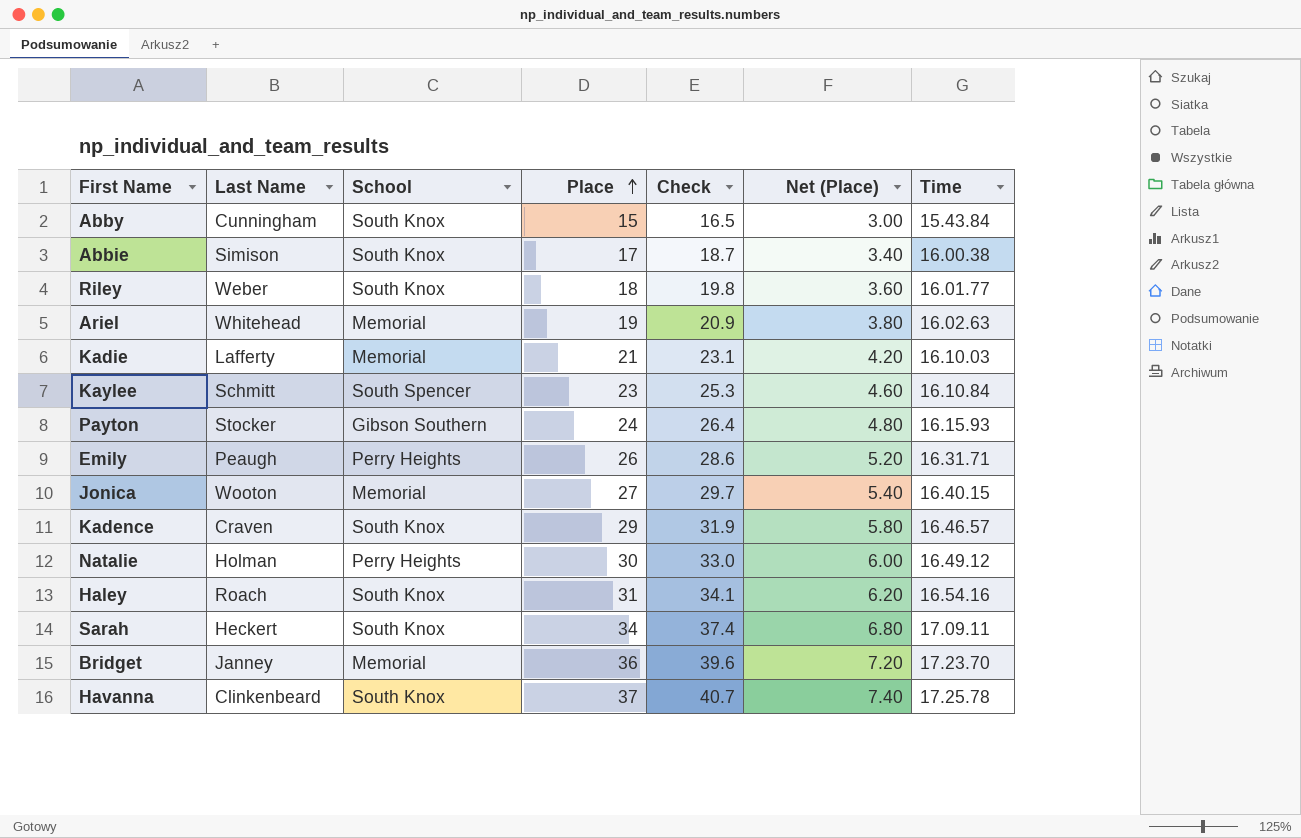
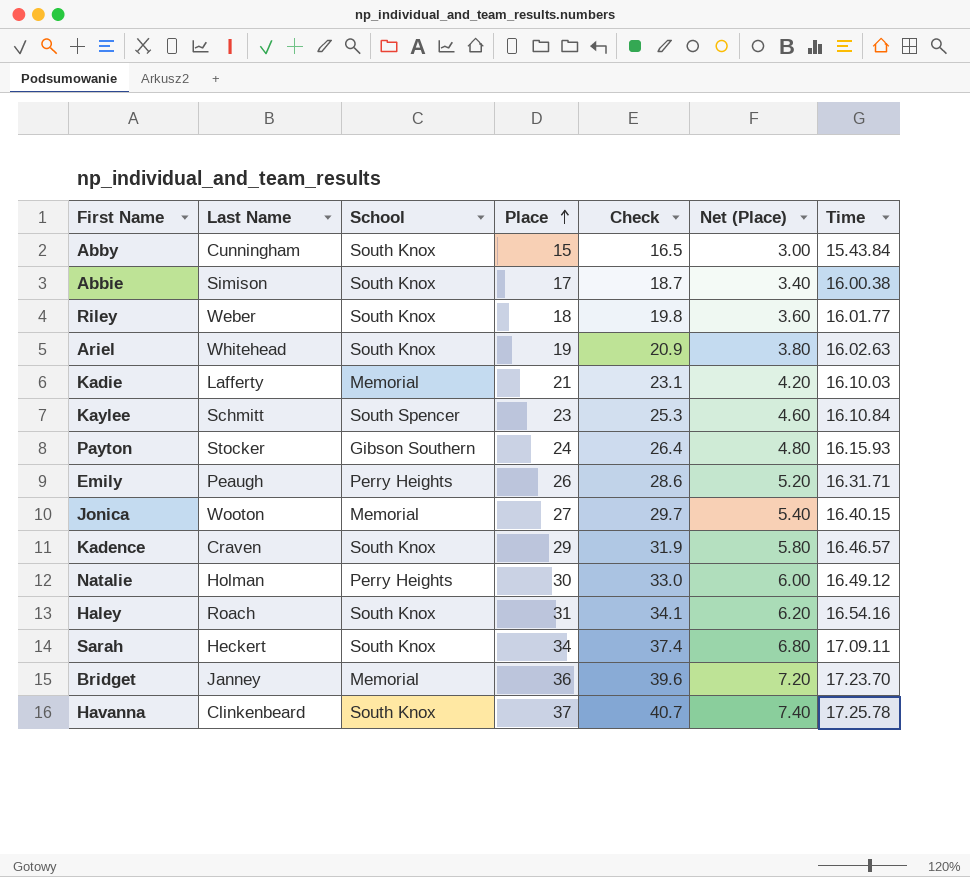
Ariel | School: Memorial -> South Knox

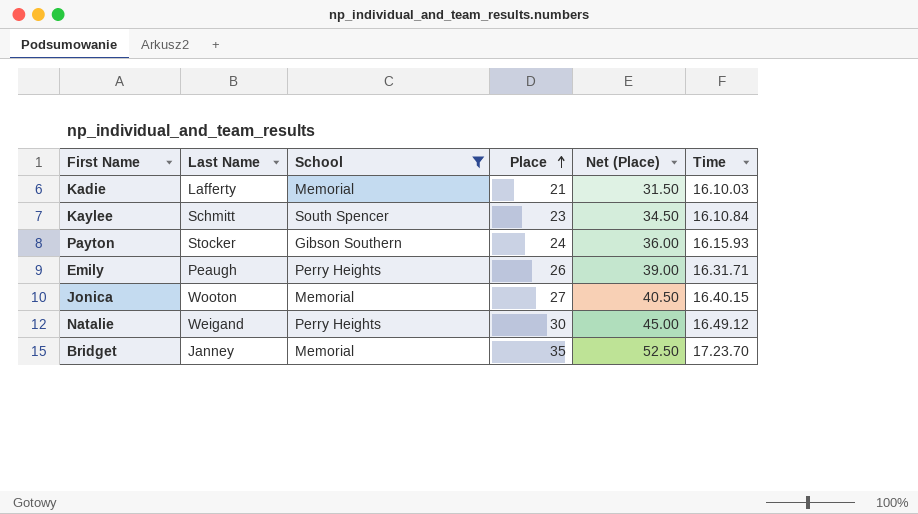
filter: none -> School != South Knox
column Check | formula: [Place] * 1.1 -> none
column Net (Place) | formula: [Place] * 0.2 -> [Place] * 1.5
Natalie | Last Name: Holman -> Weigand
Bridget | Place: 36 -> 35

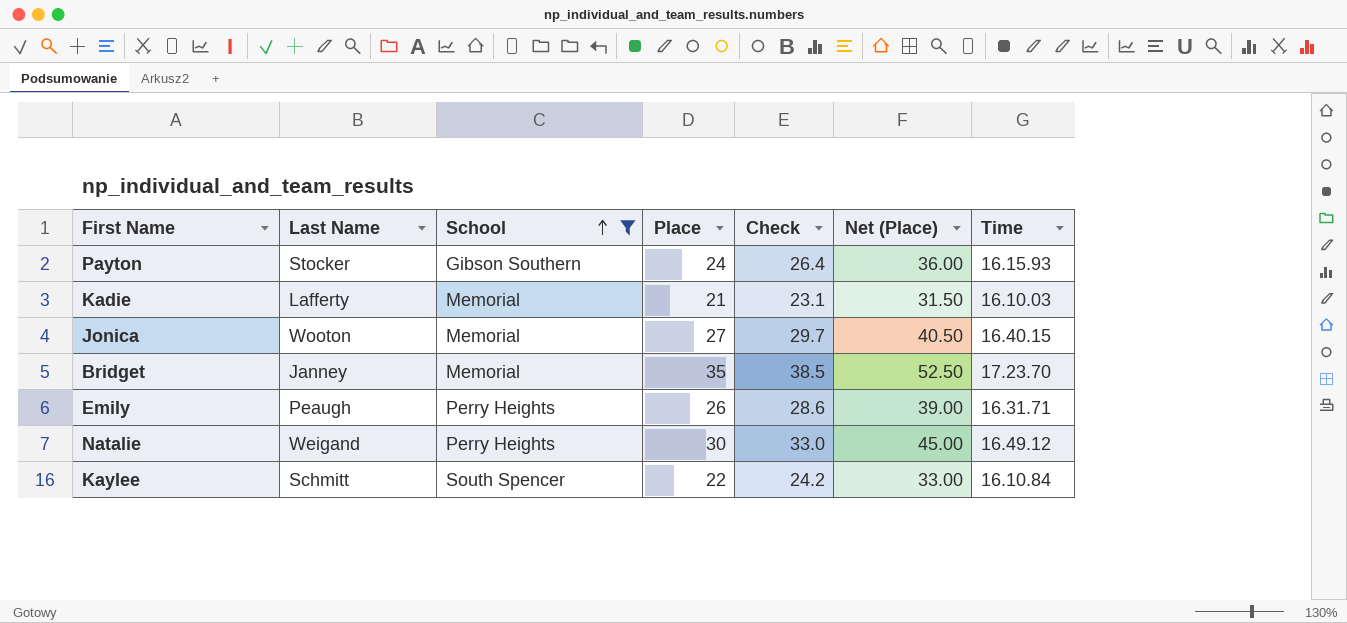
row order: Place ascending -> School ascending
column Check | formula: none -> [Place] * 1.1
Kaylee | Place: 23 -> 22
Kaylee | Net (Place): 34.50 -> 33.00

